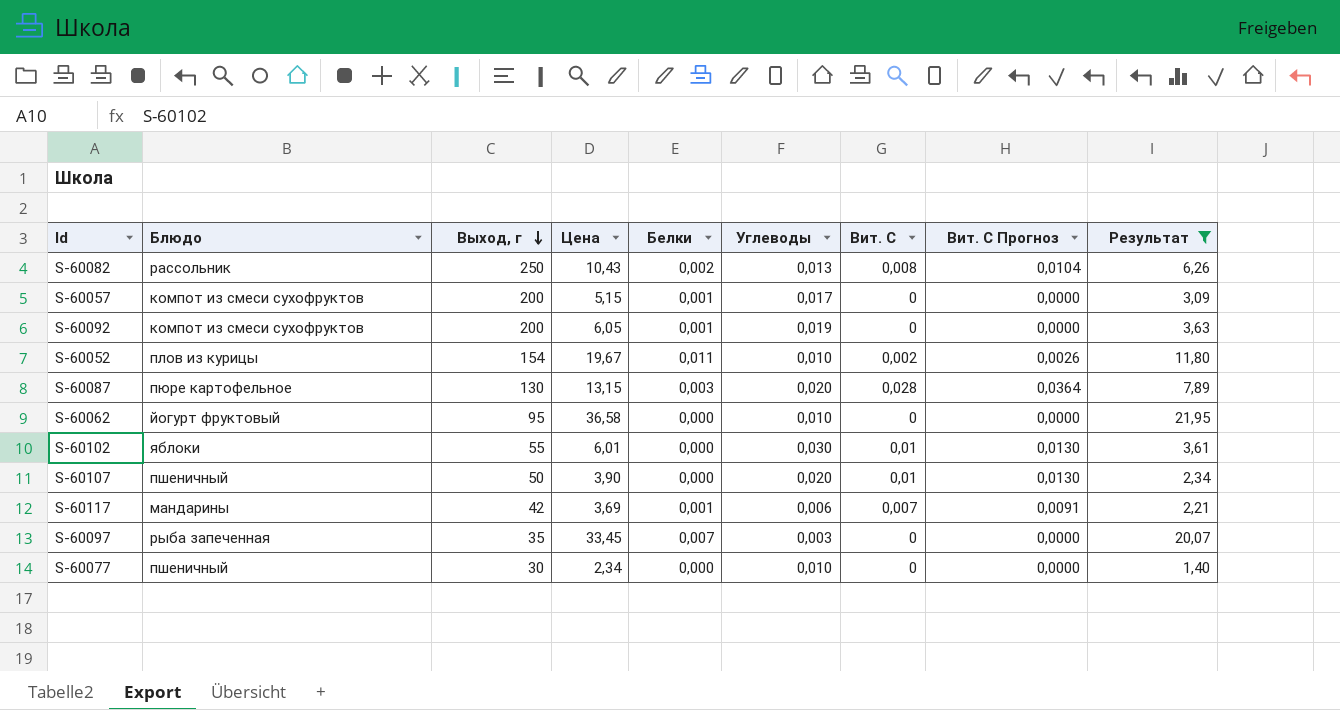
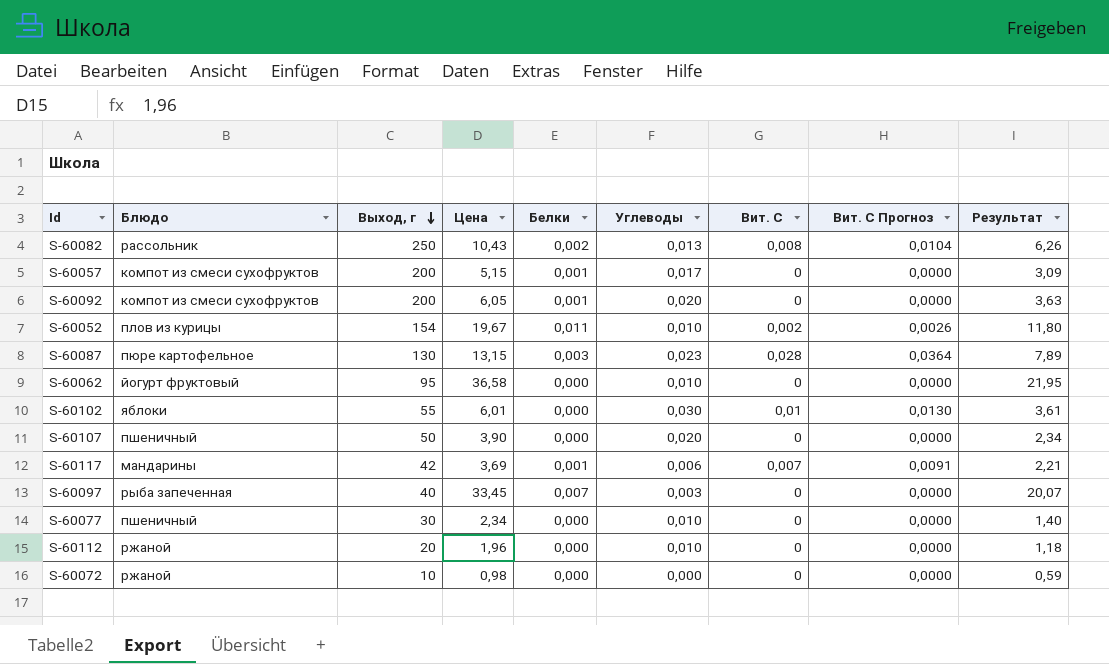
filter: Результат >= 1,40 -> none
S-60092 | Углеводы: 0,019 -> 0,020
S-60087 | Углеводы: 0,020 -> 0,023
S-60107 | Вит. С: 0,01 -> 0
S-60107 | Вит. С Прогноз: 0,0130 -> 0,0000
S-60097 | Выход, г: 35 -> 40

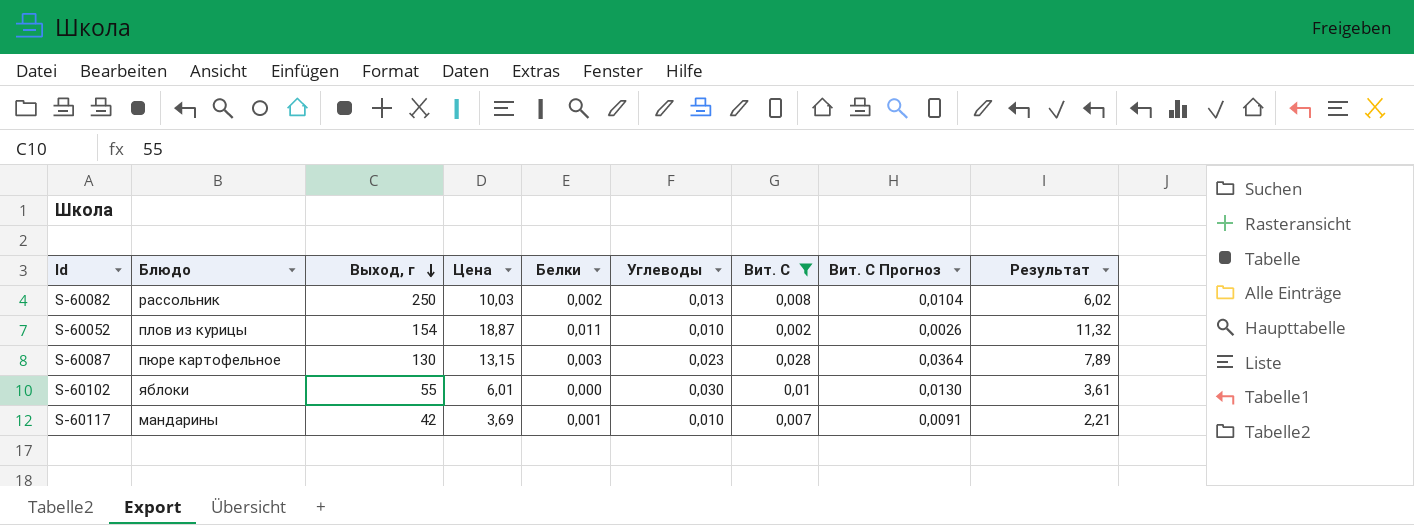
filter: none -> Вит. С != 0
S-60082 | Цена: 10,43 -> 10,03
S-60082 | Результат: 6,26 -> 6,02
S-60052 | Цена: 19,67 -> 18,87
S-60052 | Результат: 11,80 -> 11,32
S-60117 | Углеводы: 0,006 -> 0,010

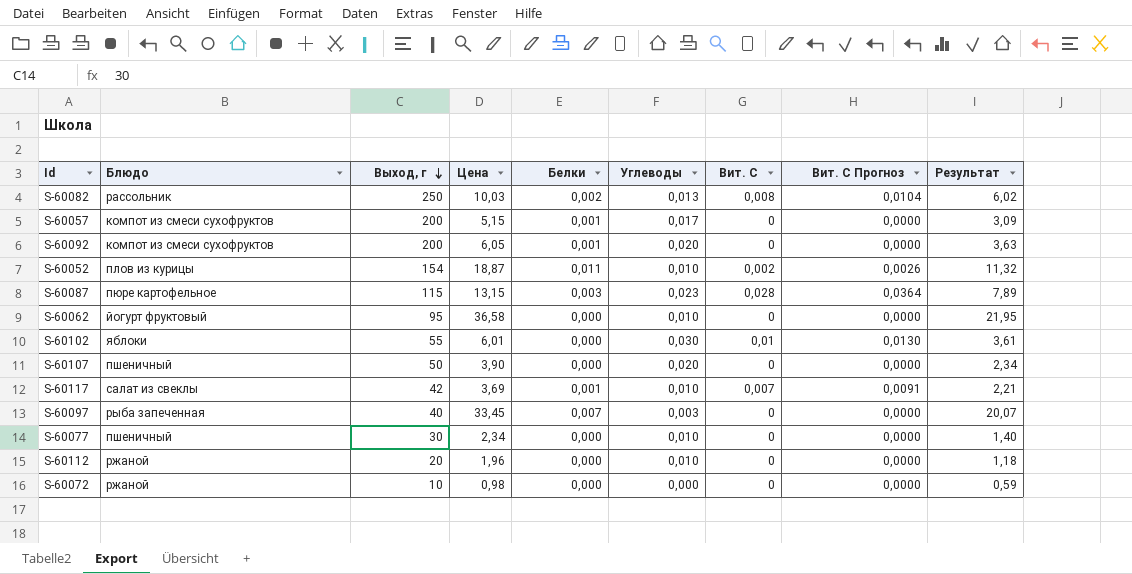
filter: Вит. С != 0 -> none
S-60087 | Выход, г: 130 -> 115
S-60117 | Блюдо: мандарины -> салат из свеклы

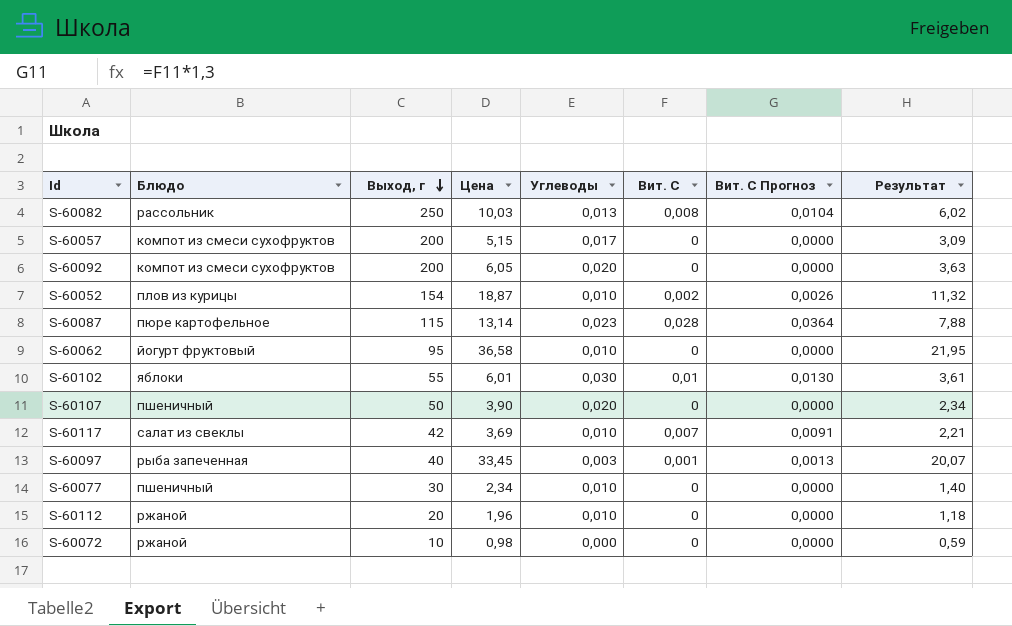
column Белки | position: 5 -> none
S-60087 | Цена: 13,15 -> 13,14
S-60087 | Результат: 7,89 -> 7,88
S-60097 | Вит. С: 0 -> 0,001
S-60097 | Вит. С Прогноз: 0,0000 -> 0,0013

